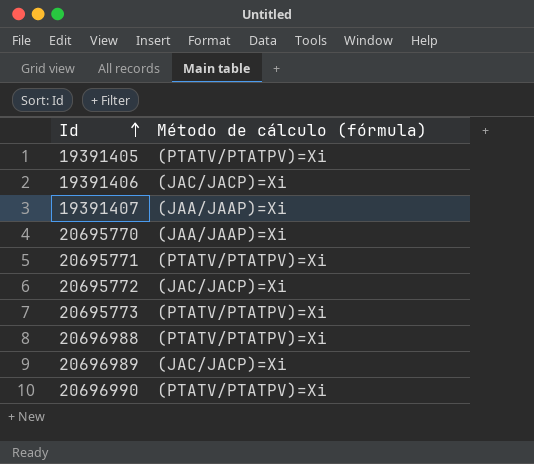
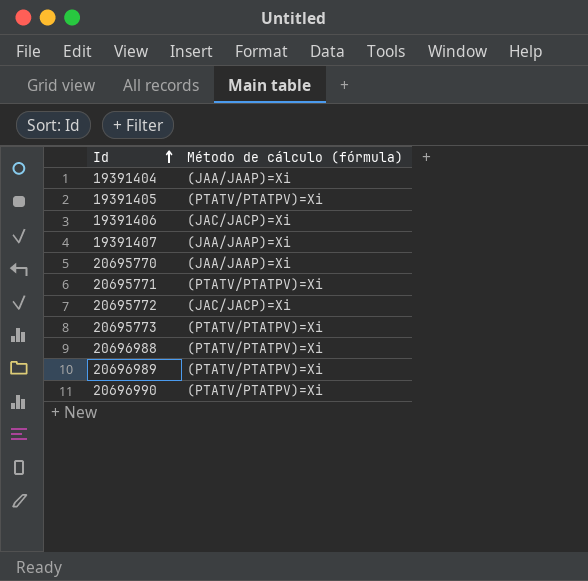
row 19391404: none -> (JAA/JAAP)=Xi
20696989 | Método de cálculo (fórmula): (JAC/JACP)=Xi -> (PTATV/PTATPV)=Xi

